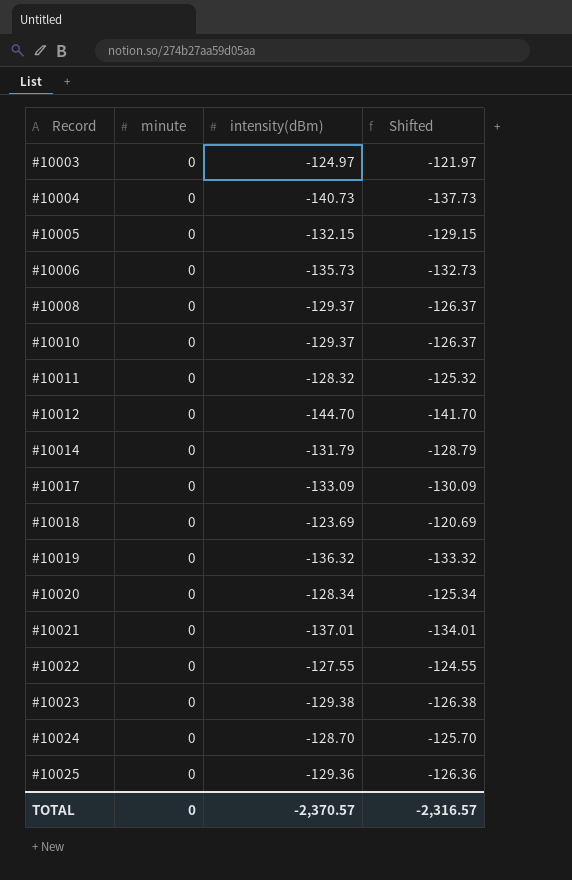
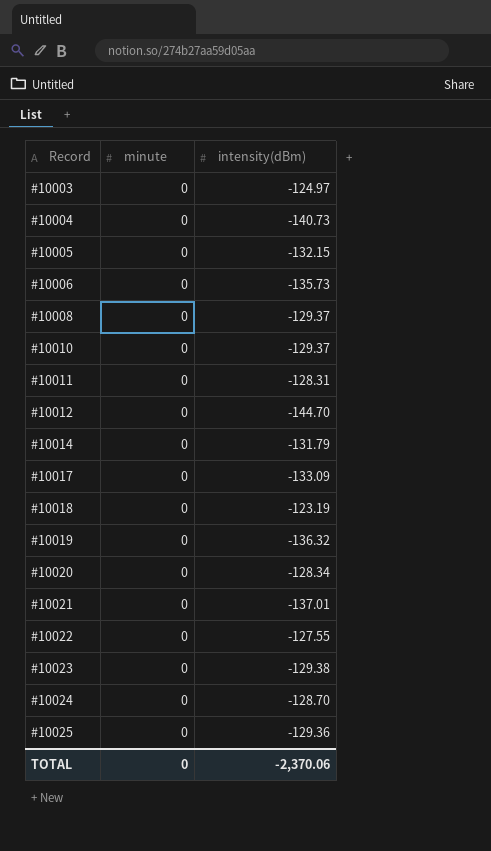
column Shifted | formula: [intensity(dBm)] + 3 -> none
#10011 | intensity(dBm): -128.32 -> -128.31
#10018 | intensity(dBm): -123.69 -> -123.19
TOTAL | intensity(dBm): -2,370.57 -> -2,370.06

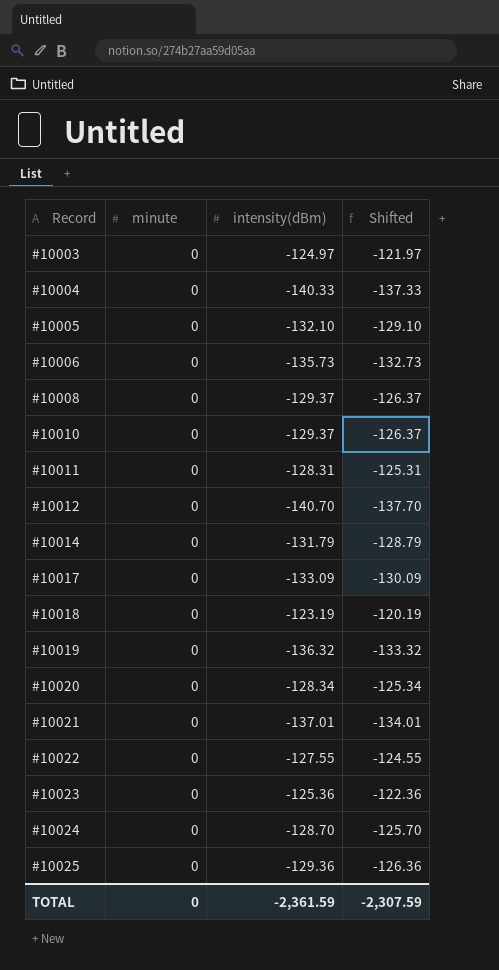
column Shifted | formula: none -> [intensity(dBm)] + 3
#10004 | intensity(dBm): -140.73 -> -140.33
#10005 | intensity(dBm): -132.15 -> -132.10
#10012 | intensity(dBm): -144.70 -> -140.70
#10023 | intensity(dBm): -129.38 -> -125.36
TOTAL | intensity(dBm): -2,370.06 -> -2,361.59

